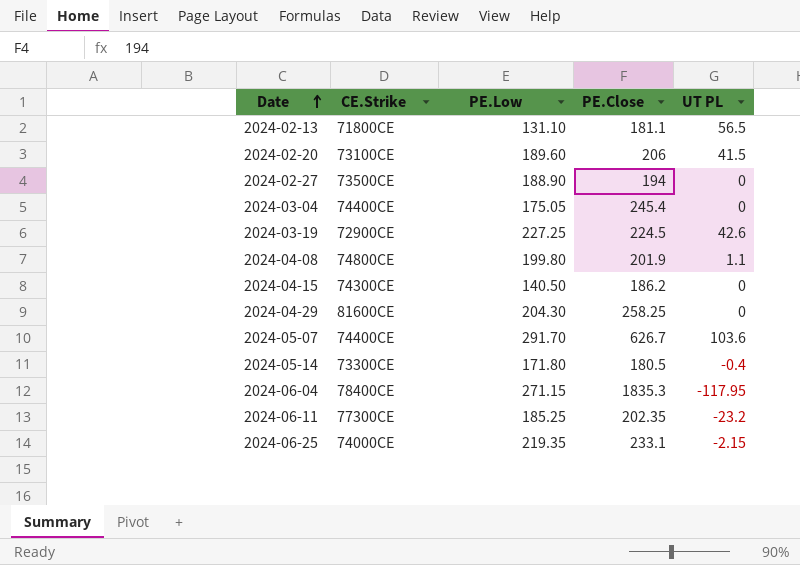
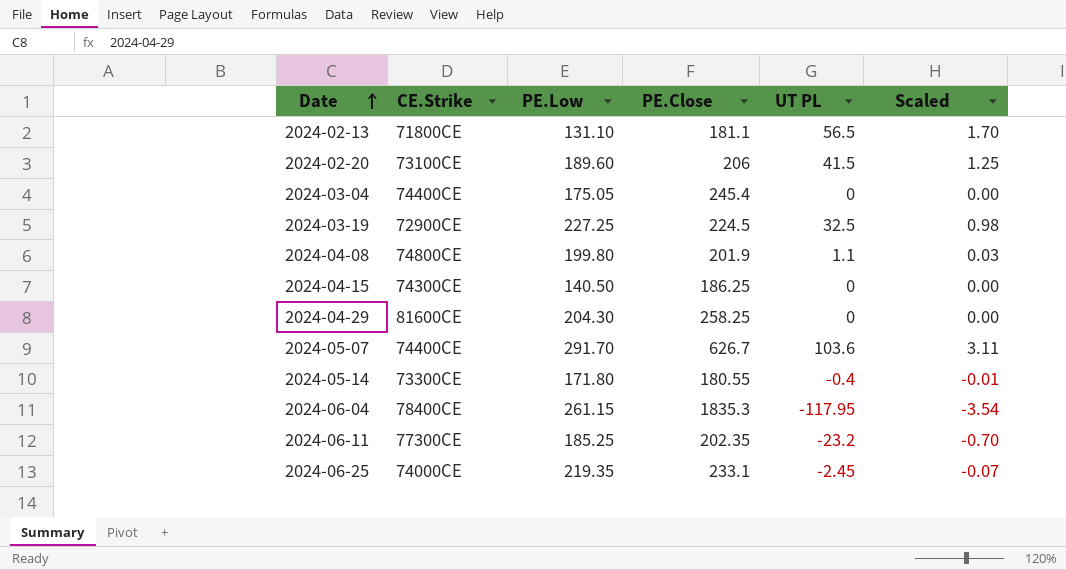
column Scaled | formula: none -> [UT PL] * 0.03
row 2024-02-27: 73500CE | 188.90 | 194 | 0 -> none
2024-03-19 | UT PL: 42.6 -> 32.5
2024-04-15 | PE.Close: 186.2 -> 186.25
2024-05-14 | PE.Close: 180.5 -> 180.55
2024-06-04 | PE.Low: 271.15 -> 261.15
2024-06-25 | UT PL: -2.15 -> -2.45

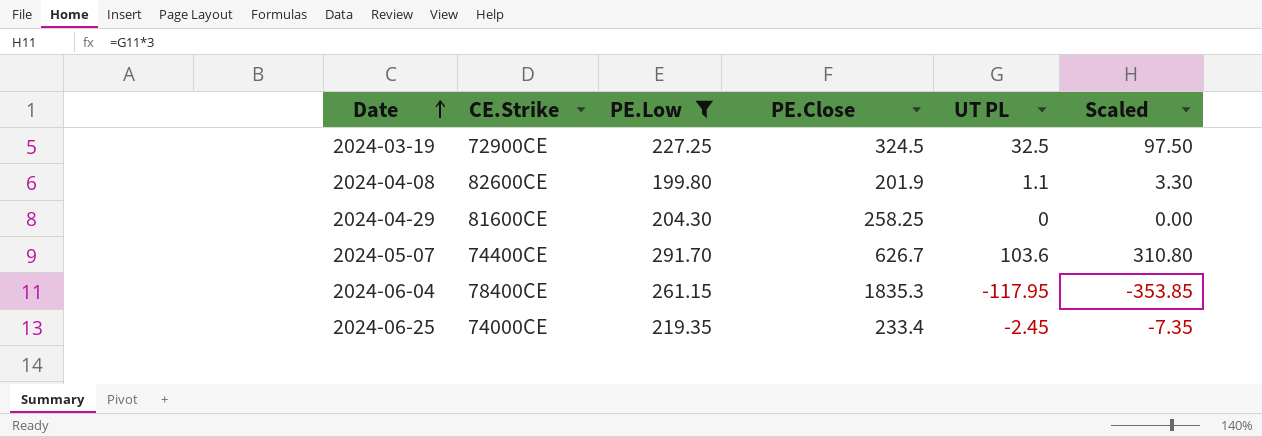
filter: none -> PE.Low >= 199.80
column Scaled | formula: [UT PL] * 0.03 -> [UT PL] * 3
2024-03-19 | PE.Close: 224.5 -> 324.5
2024-04-08 | CE.Strike: 74800CE -> 82600CE
2024-06-25 | PE.Close: 233.1 -> 233.4

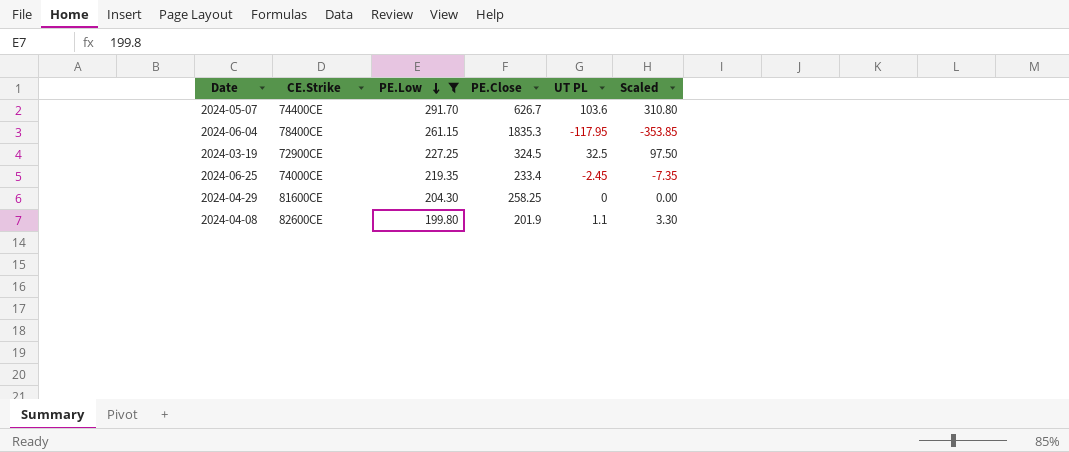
row order: Date ascending -> PE.Low descending

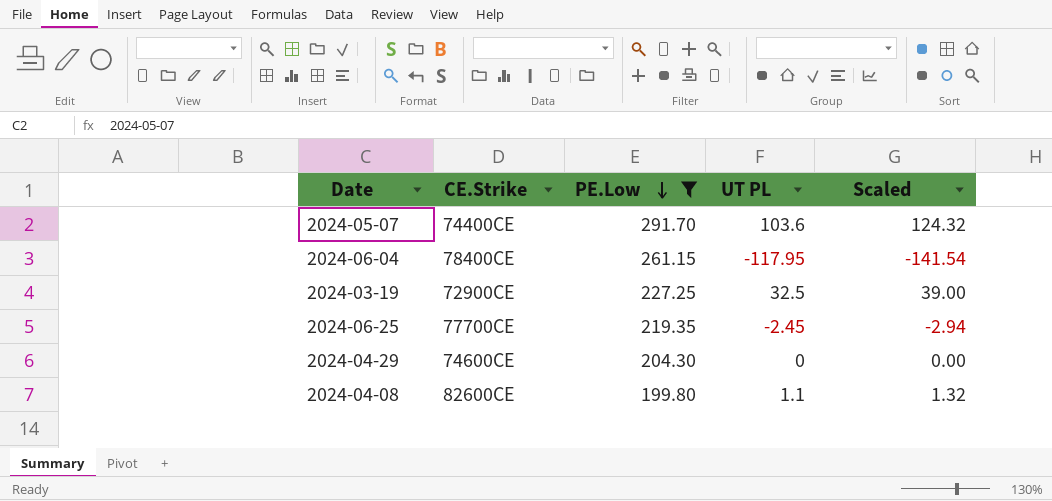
column PE.Close | position: 4 -> none
column Scaled | formula: [UT PL] * 3 -> [UT PL] * 1.2
2024-06-25 | CE.Strike: 74000CE -> 77700CE
2024-04-29 | CE.Strike: 81600CE -> 74600CE

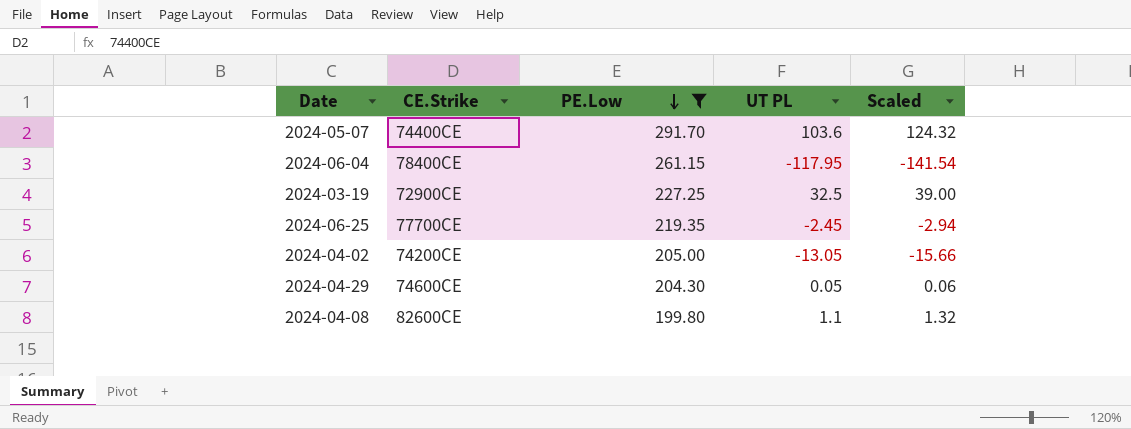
row 2024-04-02: none -> 74200CE | 205.00 | -13.05 | -15.66
2024-04-29 | UT PL: 0 -> 0.05
2024-04-29 | Scaled: 0.00 -> 0.06

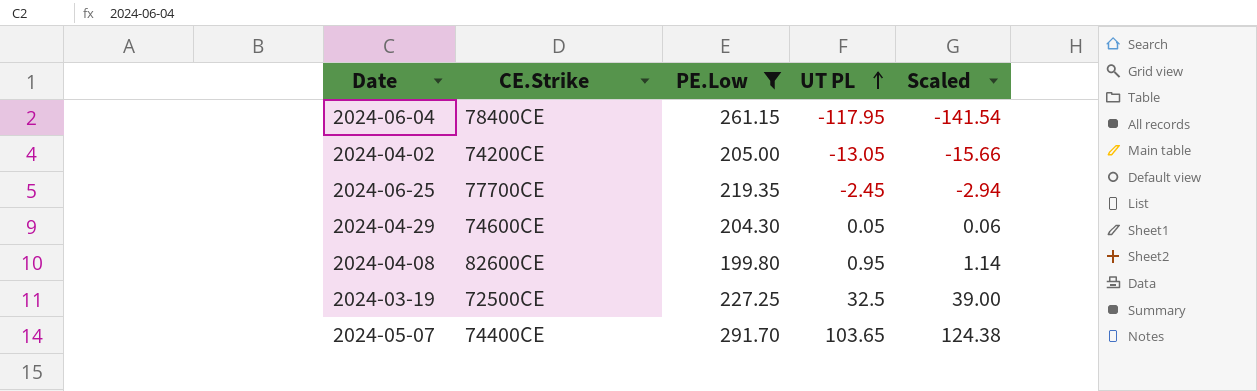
row order: PE.Low descending -> UT PL ascending
2024-04-08 | UT PL: 1.1 -> 0.95
2024-04-08 | Scaled: 1.32 -> 1.14
2024-03-19 | CE.Strike: 72900CE -> 72500CE
2024-05-07 | UT PL: 103.6 -> 103.65
2024-05-07 | Scaled: 124.32 -> 124.38

